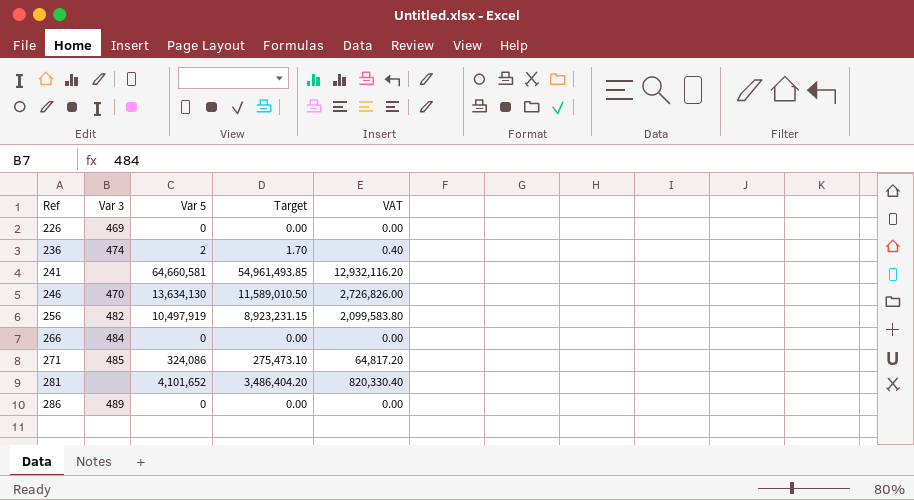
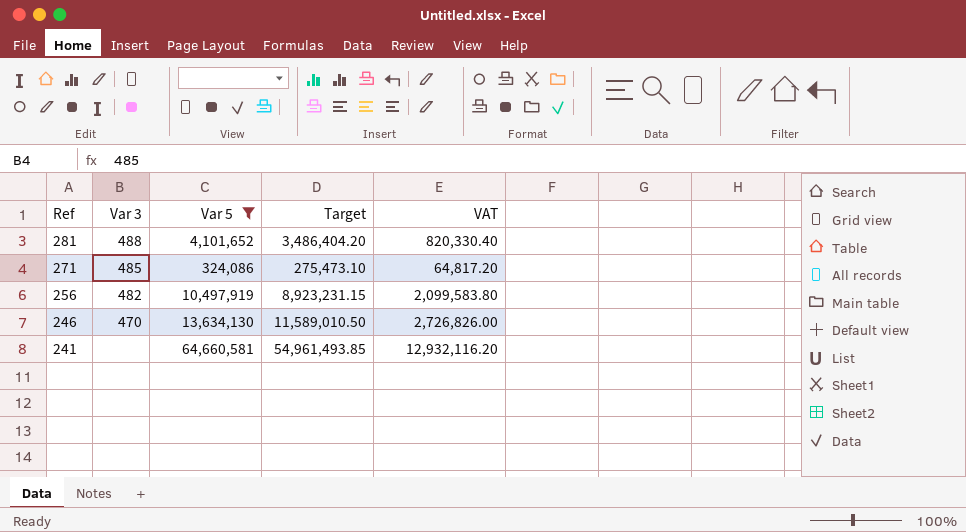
filter: none -> Var 5 >= 324,086
row order: Ref ascending -> Ref descending
281 | Var 3: none -> 488

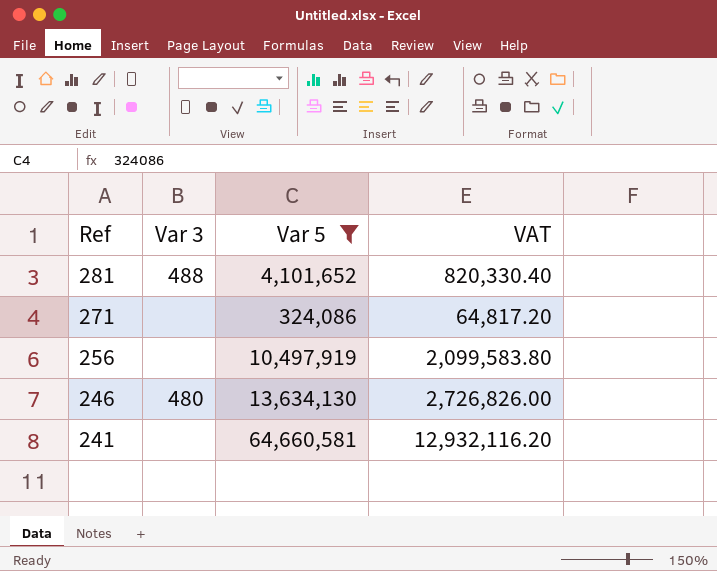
column Target | formula: [Var 5] * 0.85 -> none
271 | Var 3: 485 -> none
256 | Var 3: 482 -> none
246 | Var 3: 470 -> 480

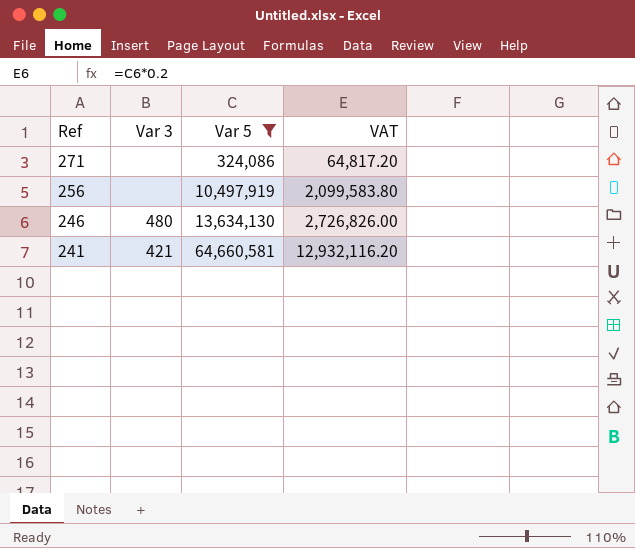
row 281: 488 | 4,101,652 | 820,330.40 -> none
241 | Var 3: none -> 421

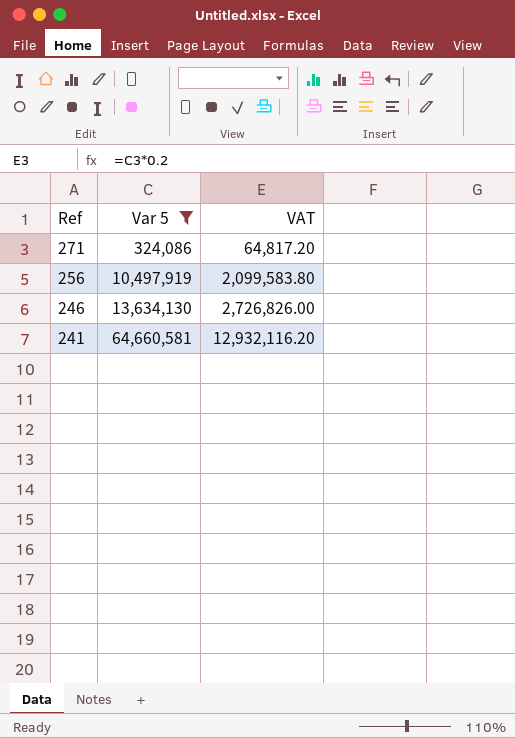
column Var 3 | position: 2 -> none

